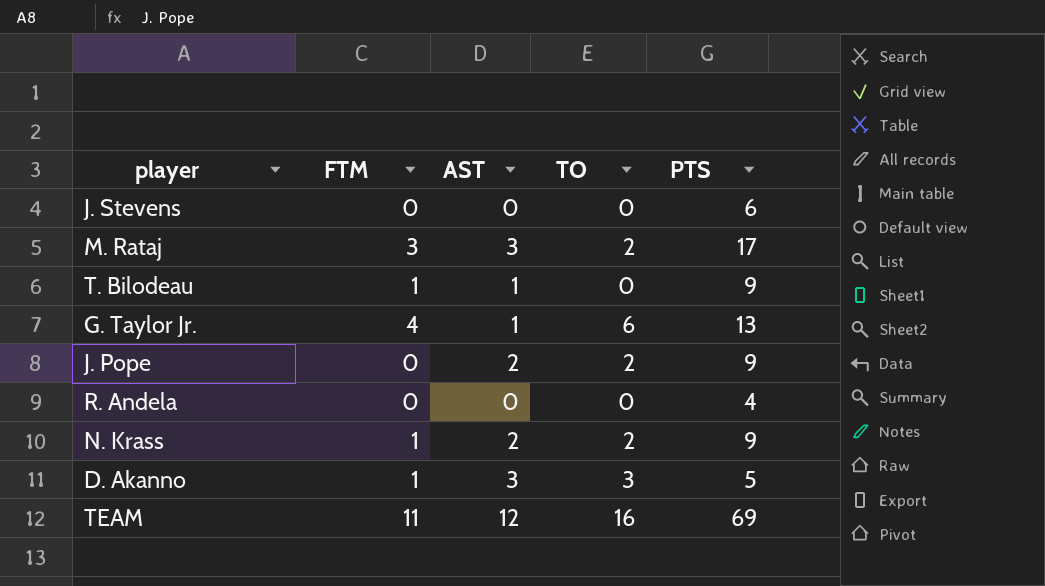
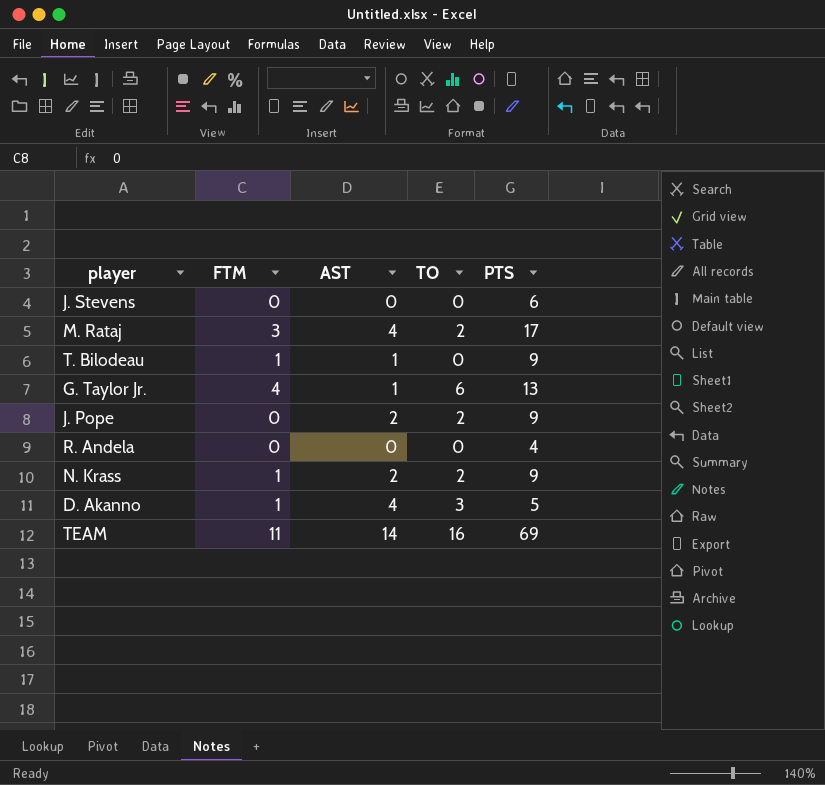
M. Rataj | AST: 3 -> 4
D. Akanno | AST: 3 -> 4
TEAM | AST: 12 -> 14

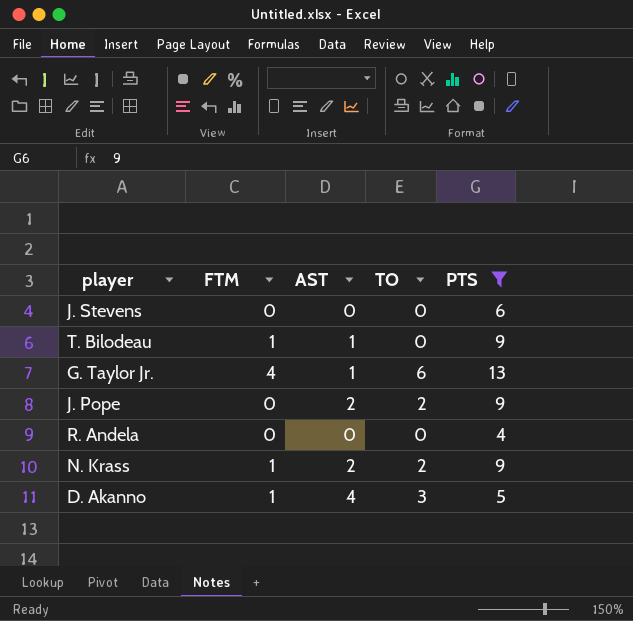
filter: none -> PTS <= 13

